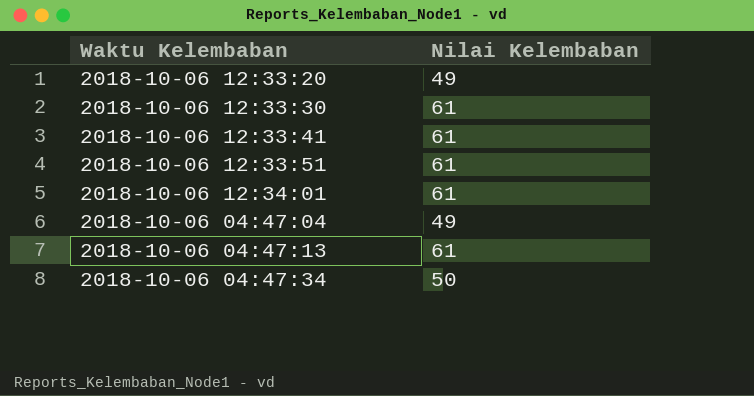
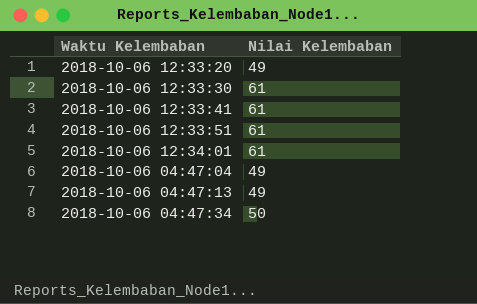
2018-10-06 04:47:13 | Nilai Kelembaban: 61 -> 49

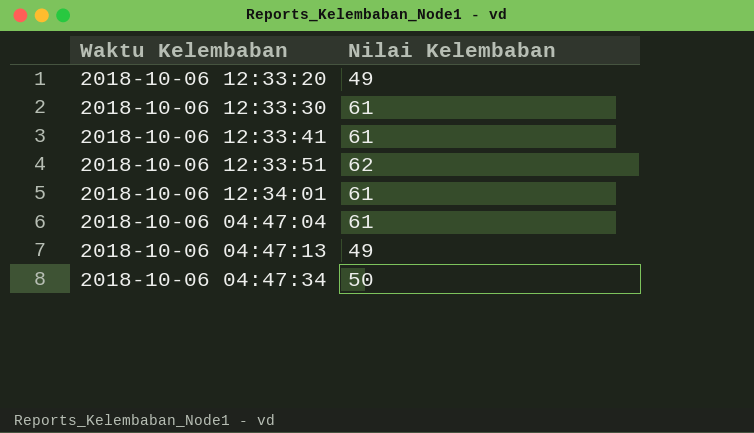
2018-10-06 12:33:51 | Nilai Kelembaban: 61 -> 62
2018-10-06 04:47:04 | Nilai Kelembaban: 49 -> 61

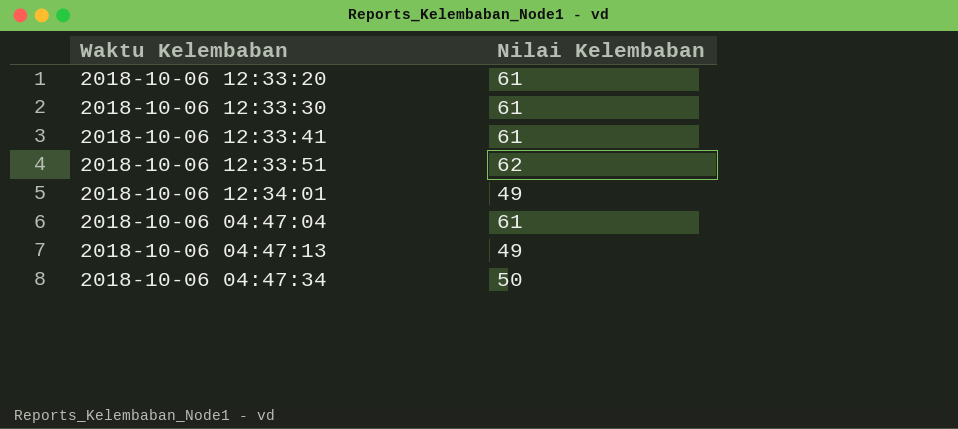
2018-10-06 12:33:20 | Nilai Kelembaban: 49 -> 61
2018-10-06 12:34:01 | Nilai Kelembaban: 61 -> 49

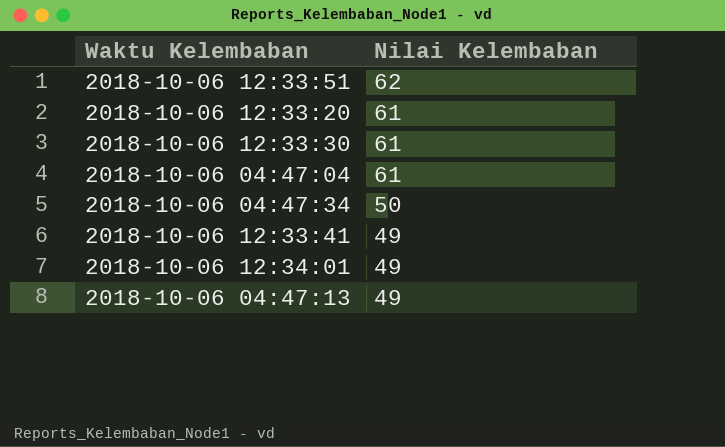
row order: none -> Nilai Kelembaban descending
2018-10-06 12:33:41 | Nilai Kelembaban: 61 -> 49

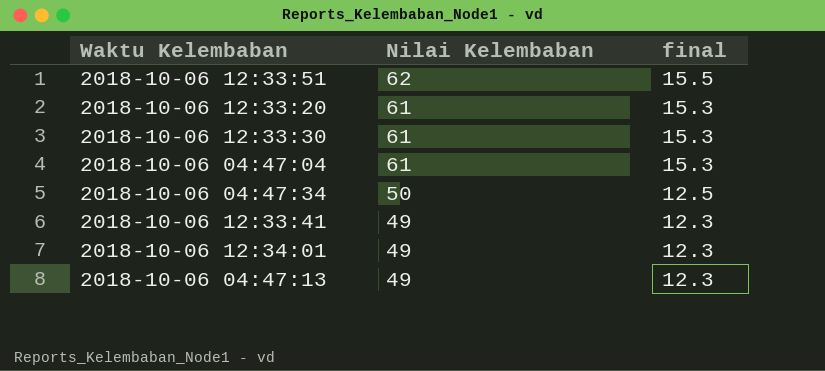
column final | formula: none -> [Nilai Kelembaban] * 0.25

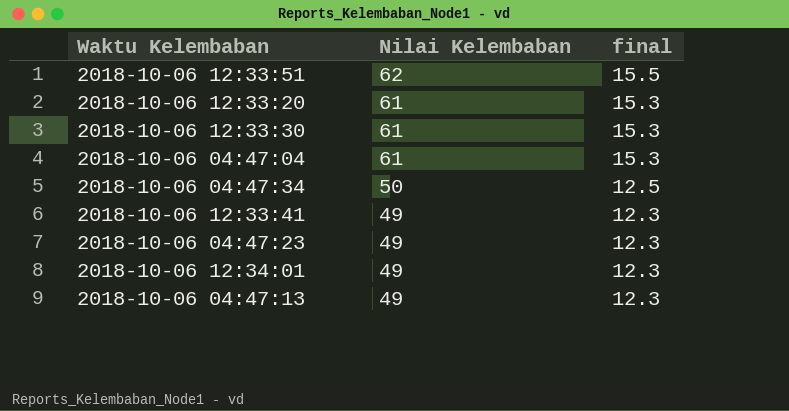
row 2018-10-06 04:47:23: none -> 49 | 12.3

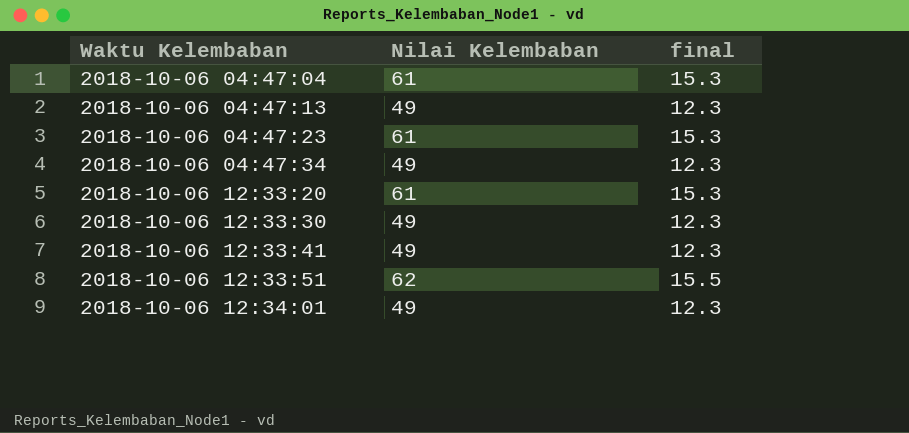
row order: Nilai Kelembaban descending -> Waktu Kelembaban ascending
2018-10-06 04:47:23 | Nilai Kelembaban: 49 -> 61
2018-10-06 04:47:23 | final: 12.3 -> 15.3
2018-10-06 04:47:34 | Nilai Kelembaban: 50 -> 49
2018-10-06 04:47:34 | final: 12.5 -> 12.3
2018-10-06 12:33:30 | Nilai Kelembaban: 61 -> 49
2018-10-06 12:33:30 | final: 15.3 -> 12.3

